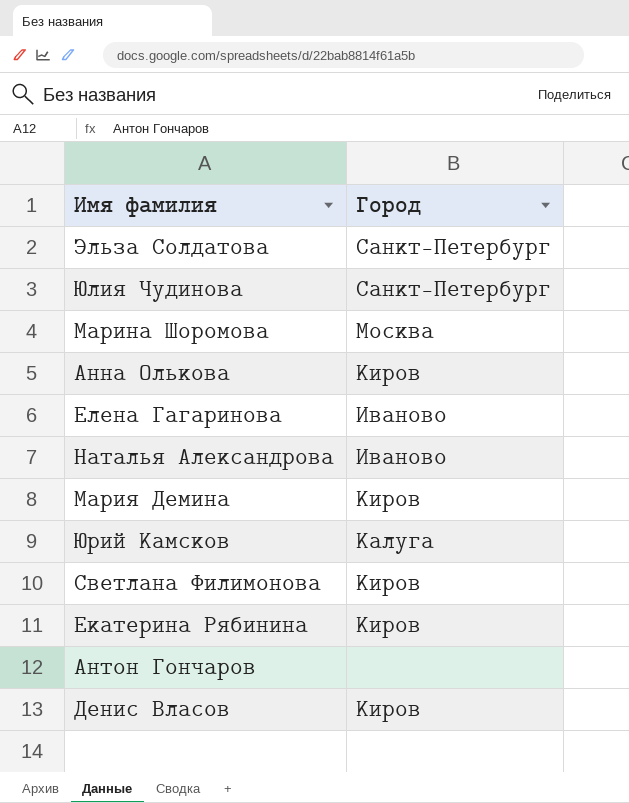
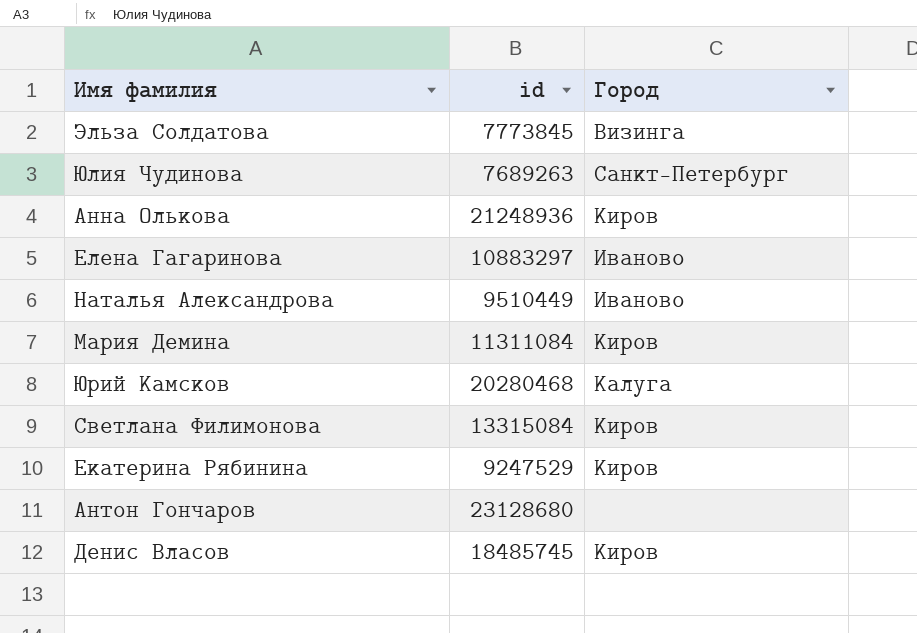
column id | position: none -> 2
row Марина Шоромова: Москва -> none
Эльза Солдатова | Город: Санкт-Петербург -> Визинга

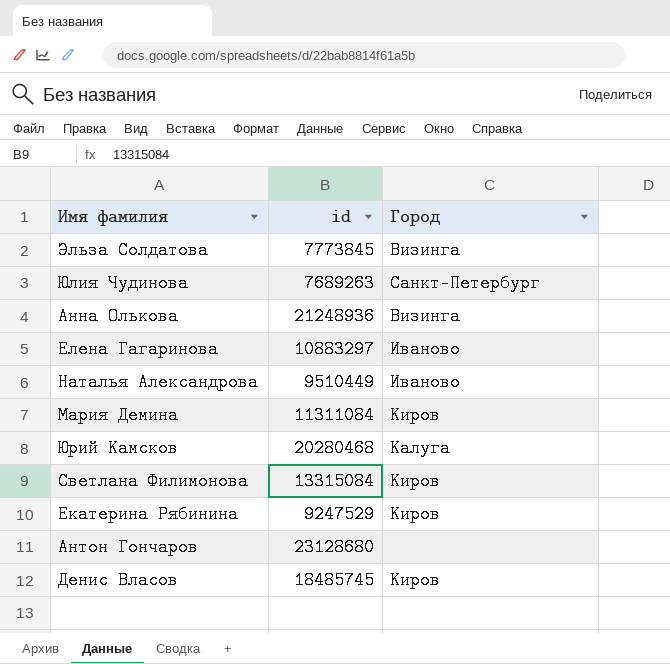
Анна Олькова | Город: Киров -> Визинга

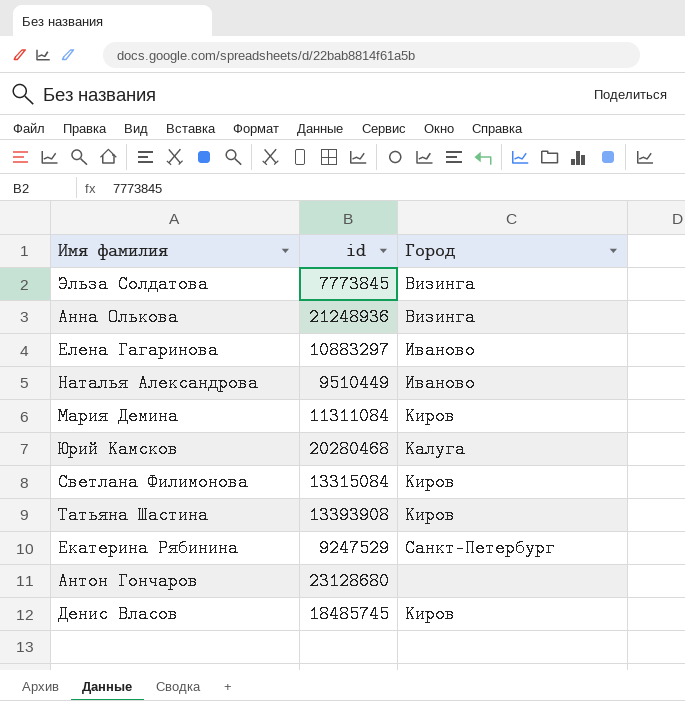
row Юлия Чудинова: 7689263 | Санкт-Петербург -> none
row Татьяна Шастина: none -> 13393908 | Киров
Екатерина Рябинина | Город: Киров -> Санкт-Петербург

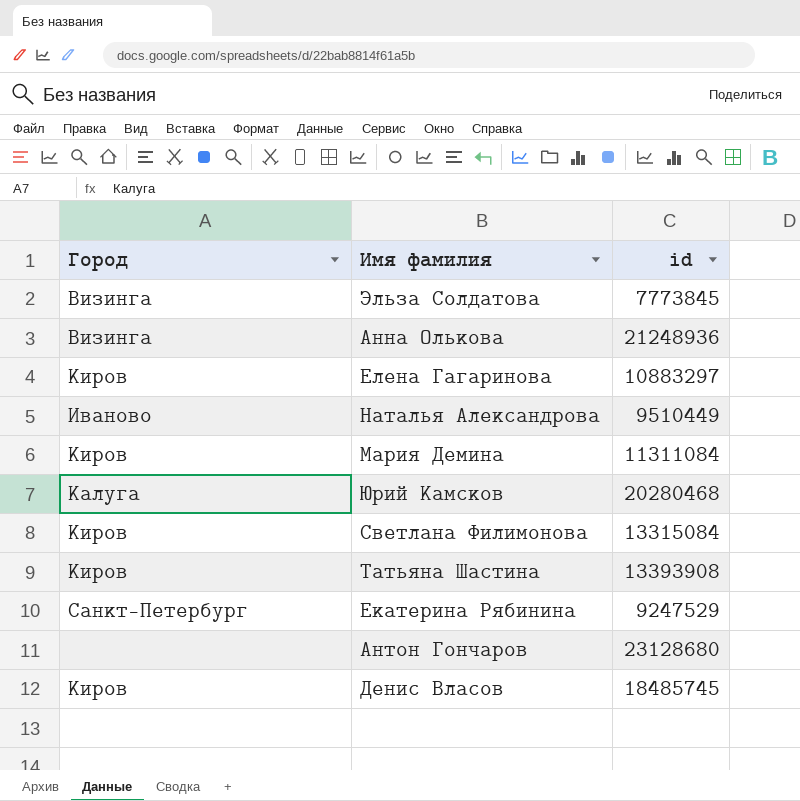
column Город | position: 3 -> 1
Елена Гагаринова | Город: Иваново -> Киров

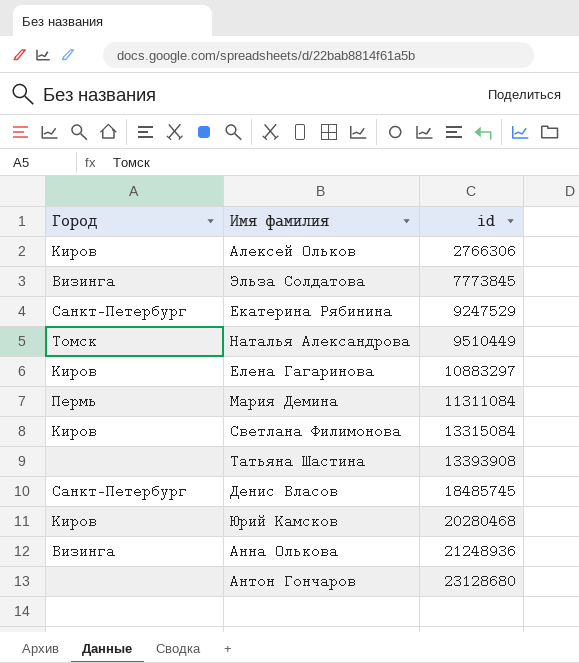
row order: none -> id ascending
row Алексей Ольков: none -> Киров | 2766306
Наталья Александрова | Город: Иваново -> Томск
Мария Демина | Город: Киров -> Пермь
Татьяна Шастина | Город: Киров -> none
Денис Власов | Город: Киров -> Санкт-Петербург
Юрий Камсков | Город: Калуга -> Киров

